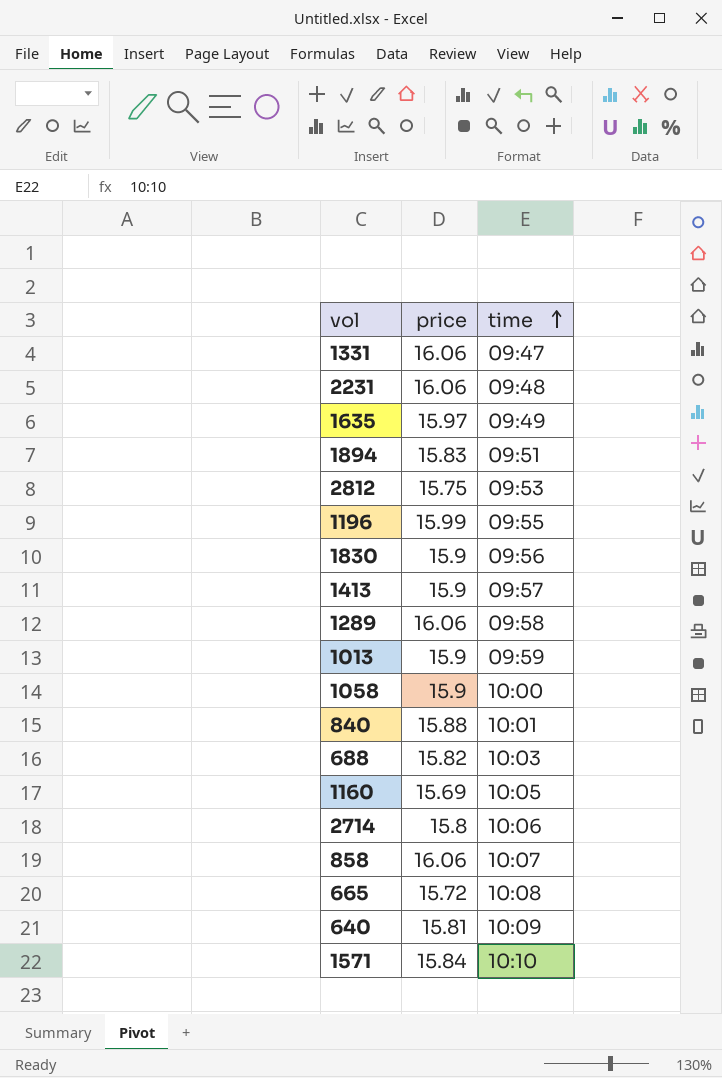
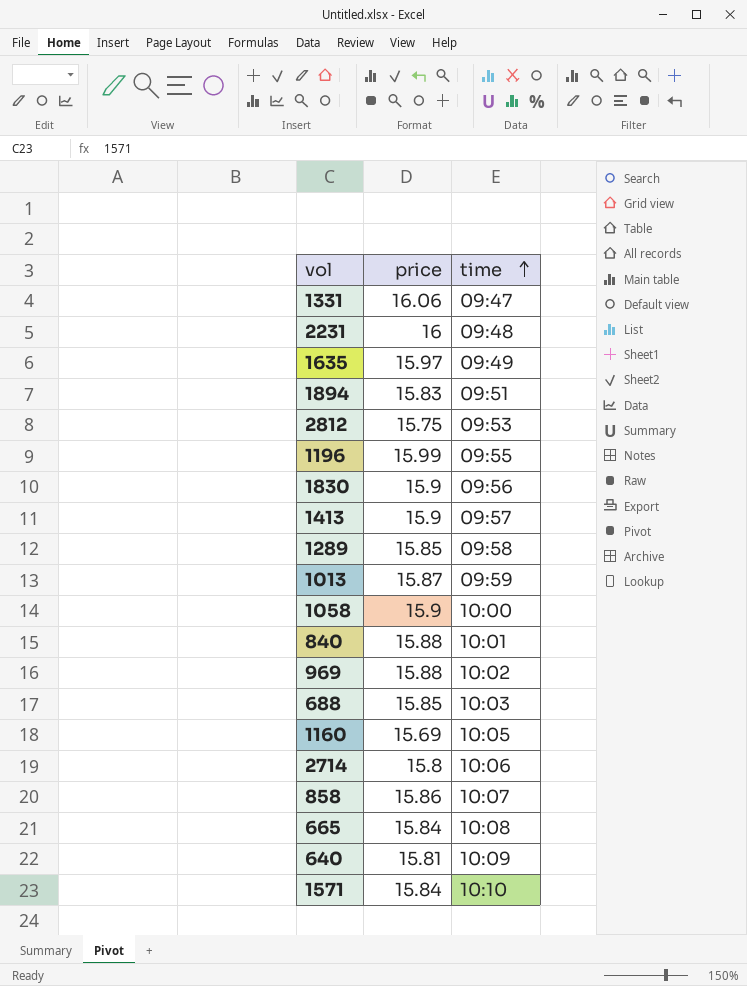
2231 | price: 16.06 -> 16
1289 | price: 16.06 -> 15.85
1013 | price: 15.9 -> 15.87
row 969: none -> 15.88 | 10:02
688 | price: 15.82 -> 15.85
858 | price: 16.06 -> 15.86
665 | price: 15.72 -> 15.84

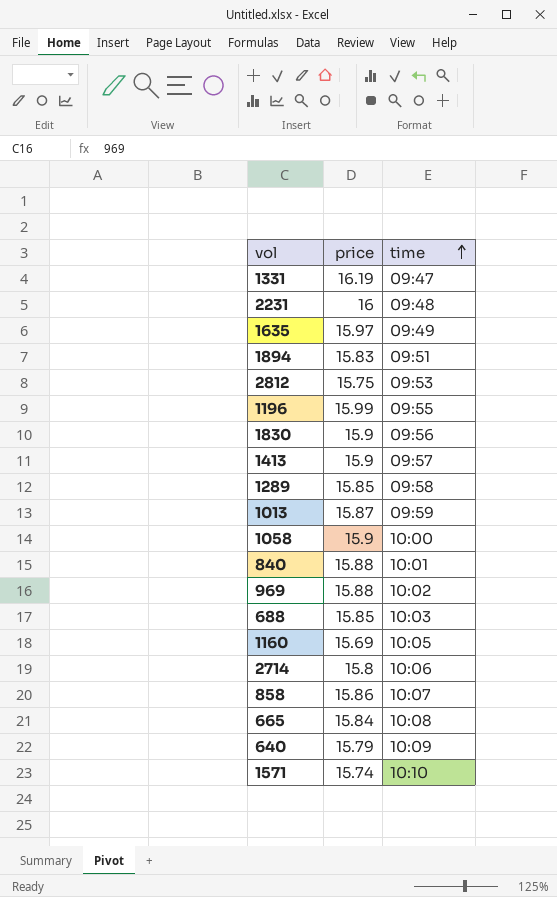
1331 | price: 16.06 -> 16.19
640 | price: 15.81 -> 15.79
1571 | price: 15.84 -> 15.74

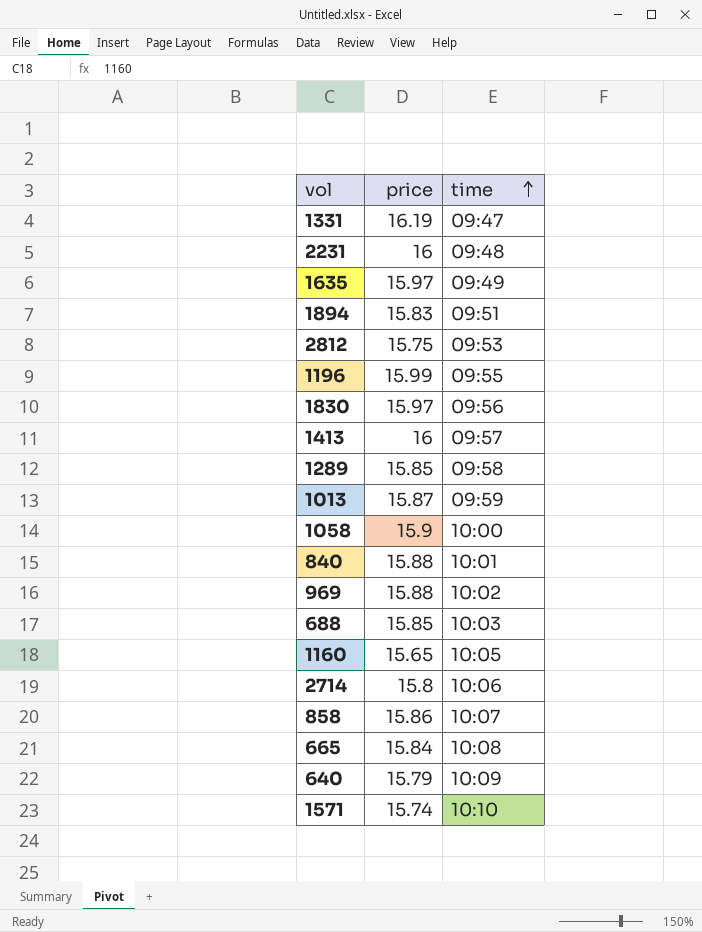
1830 | price: 15.9 -> 15.97
1413 | price: 15.9 -> 16
1160 | price: 15.69 -> 15.65

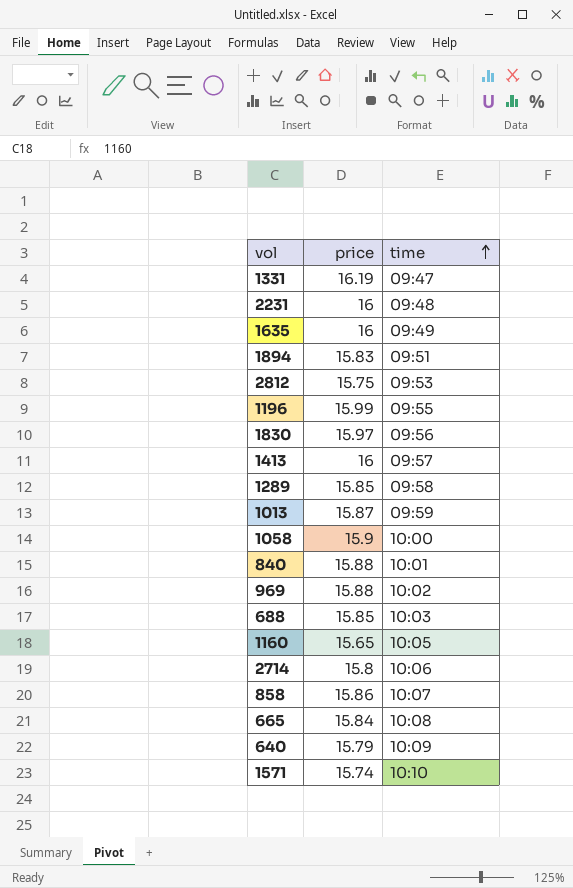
1635 | price: 15.97 -> 16

